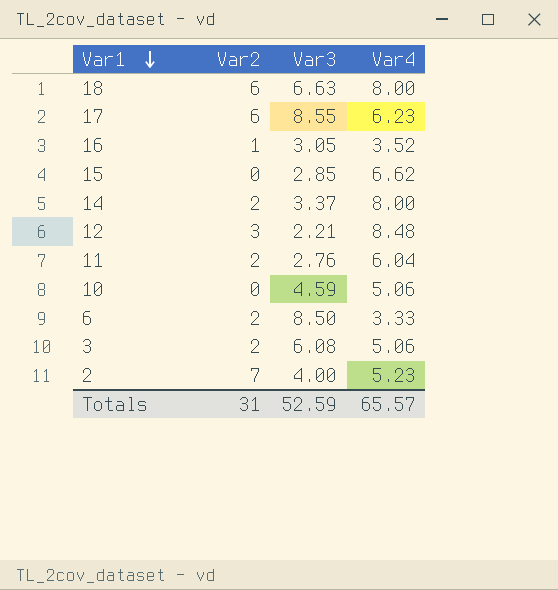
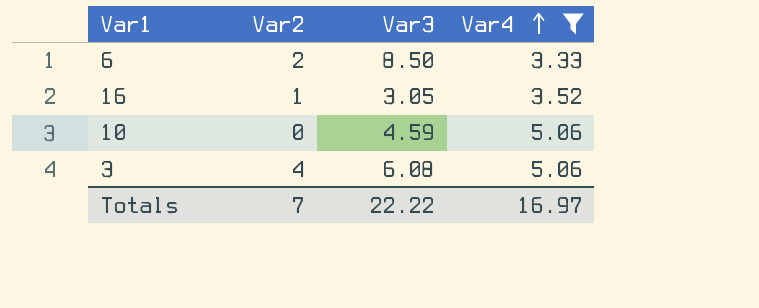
filter: none -> Var4 <= 5.06
row order: Var1 descending -> Var4 ascending
3 | Var2: 2 -> 4
Totals | Var2: 31 -> 7
Totals | Var3: 52.59 -> 22.22
Totals | Var4: 65.57 -> 16.97

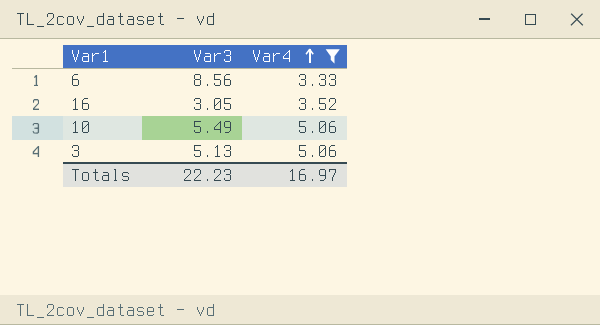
column Var2 | position: 2 -> none
6 | Var3: 8.50 -> 8.56
10 | Var3: 4.59 -> 5.49
3 | Var3: 6.08 -> 5.13
Totals | Var3: 22.22 -> 22.23

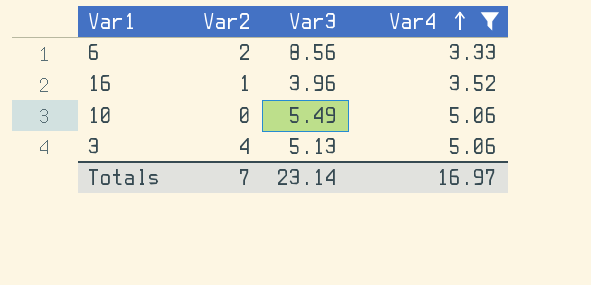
column Var2 | position: none -> 2
16 | Var3: 3.05 -> 3.96
Totals | Var3: 22.23 -> 23.14

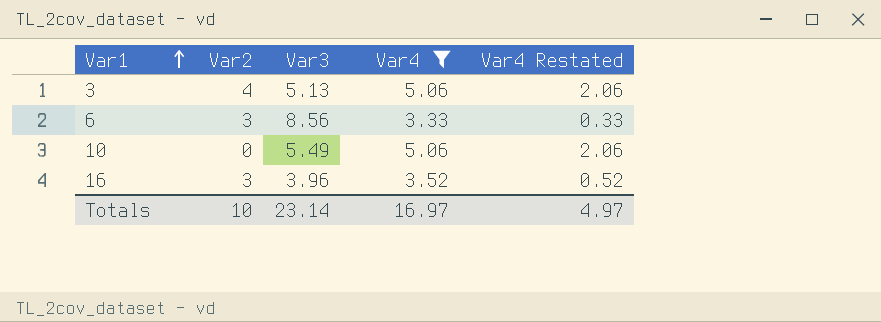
row order: Var4 ascending -> Var1 ascending
column Var4 Restated | formula: none -> [Var4] - 3
6 | Var2: 2 -> 3
16 | Var2: 1 -> 3
Totals | Var2: 7 -> 10

